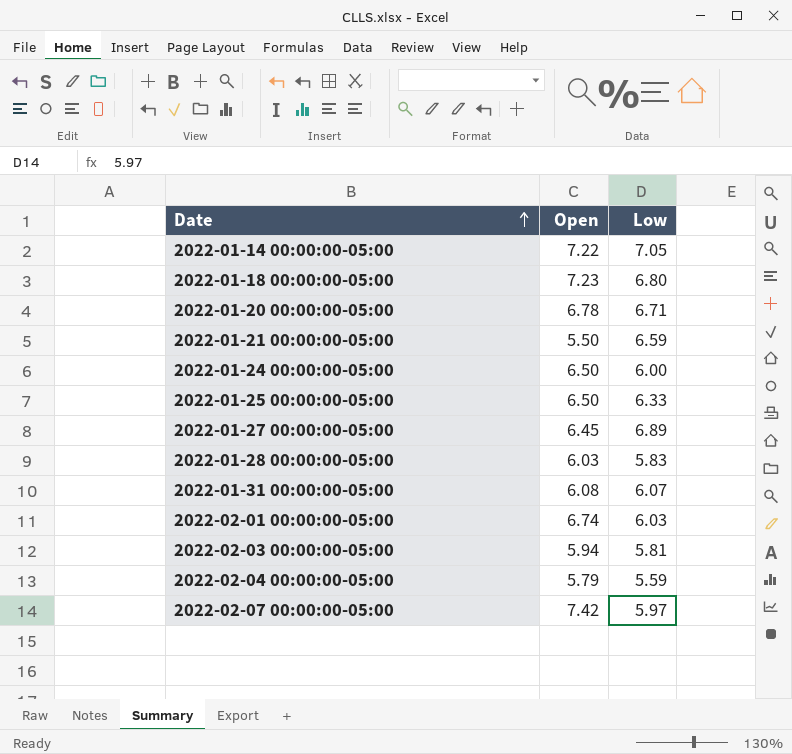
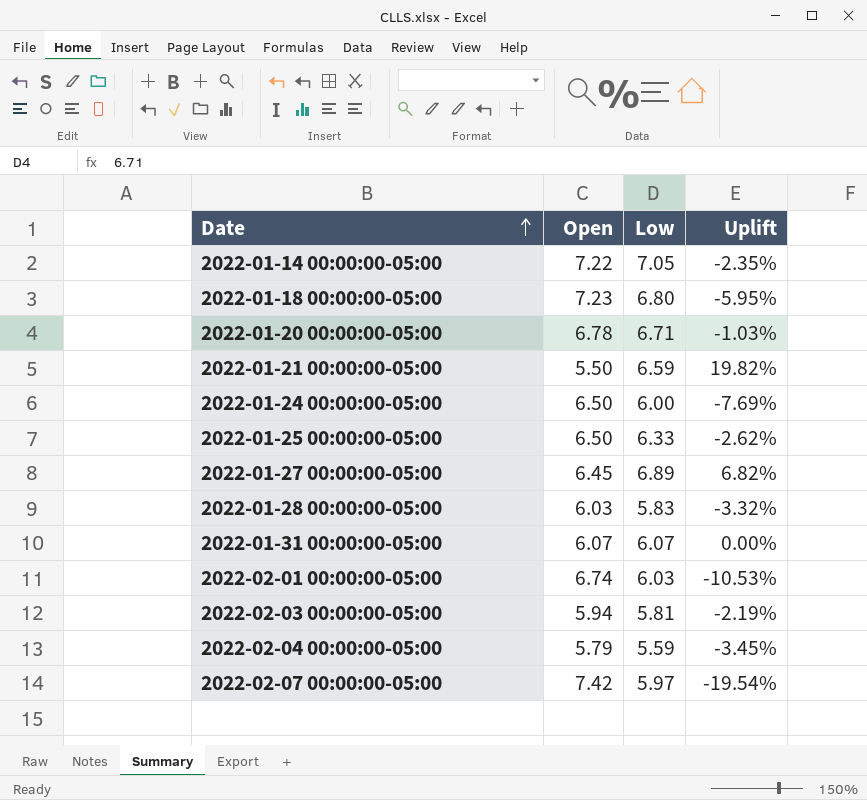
column Uplift | formula: none -> ([Low] - [Open]) / [Open]
2022-01-31 00:00:00-05:00 | Open: 6.08 -> 6.07

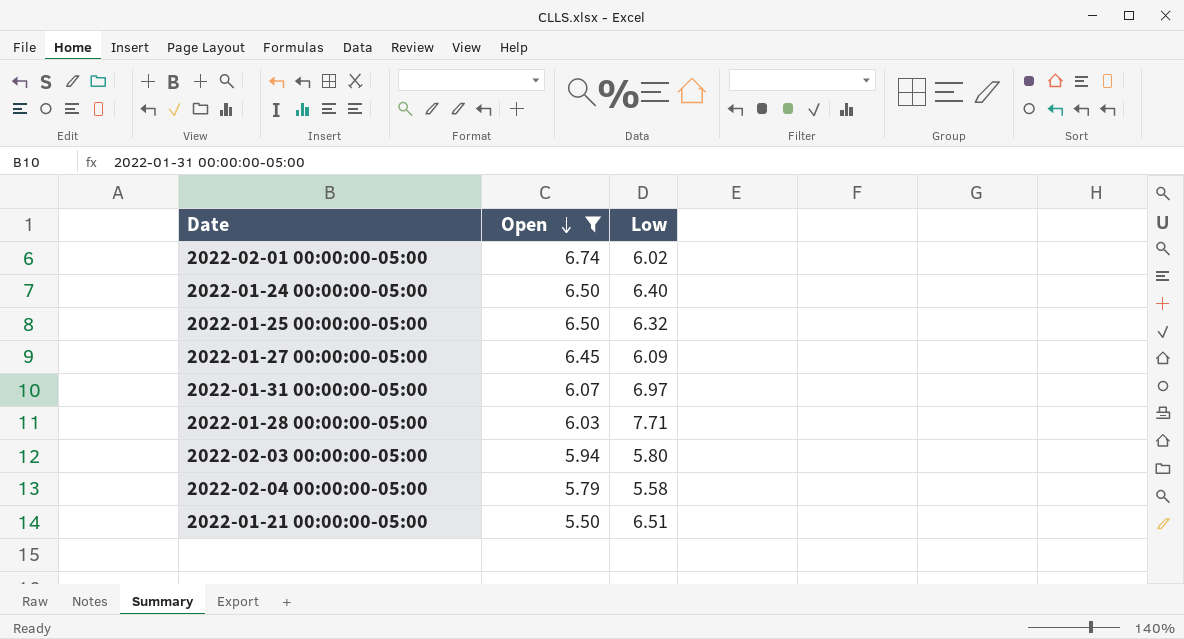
filter: none -> Open <= 6.74
row order: Date ascending -> Open descending
column Uplift | formula: ([Low] - [Open]) / [Open] -> none
2022-02-01 00:00:00-05:00 | Low: 6.03 -> 6.02
2022-01-24 00:00:00-05:00 | Low: 6.00 -> 6.40
2022-01-25 00:00:00-05:00 | Low: 6.33 -> 6.32
2022-01-27 00:00:00-05:00 | Low: 6.89 -> 6.09
2022-01-31 00:00:00-05:00 | Low: 6.07 -> 6.97
2022-01-28 00:00:00-05:00 | Low: 5.83 -> 7.71
2022-02-03 00:00:00-05:00 | Low: 5.81 -> 5.80
2022-02-04 00:00:00-05:00 | Low: 5.59 -> 5.58
2022-01-21 00:00:00-05:00 | Low: 6.59 -> 6.51

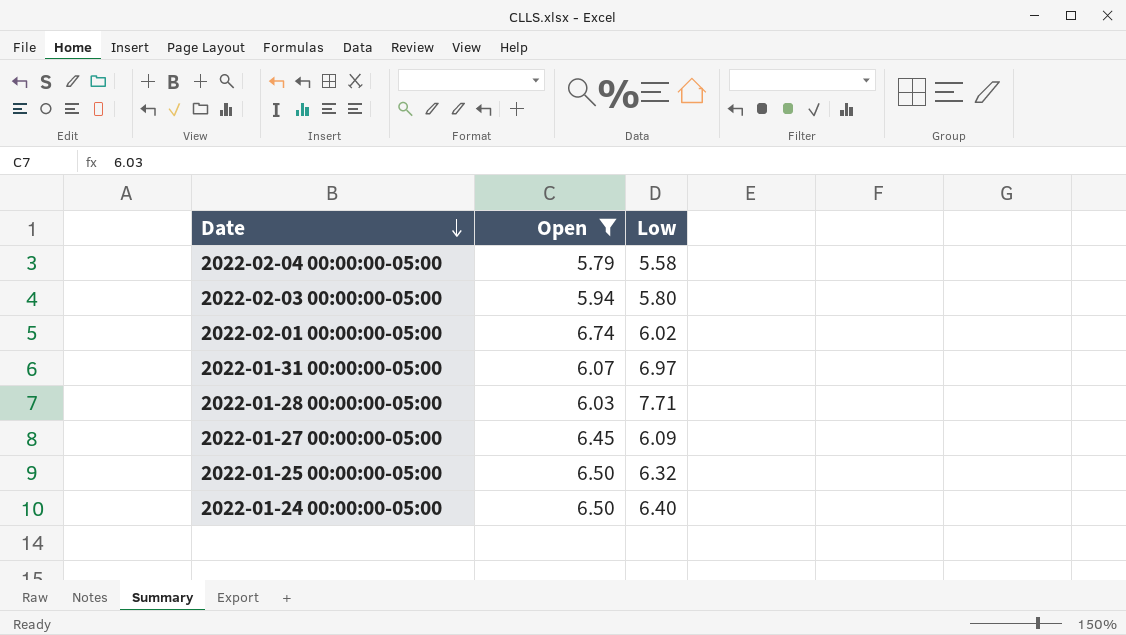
row order: Open descending -> Date descending
row 2022-01-21 00:00:00-05:00: 5.50 | 6.51 -> none

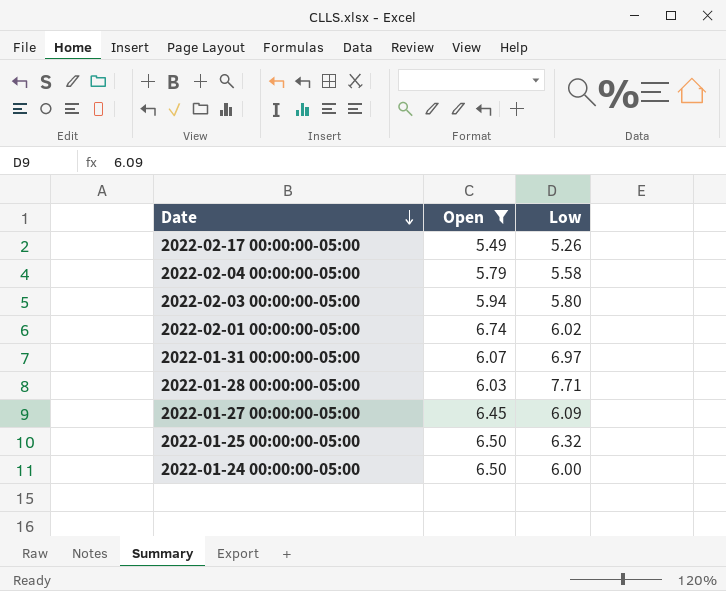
row 2022-02-17 00:00:00-05:00: none -> 5.49 | 5.26
2022-01-24 00:00:00-05:00 | Low: 6.40 -> 6.00

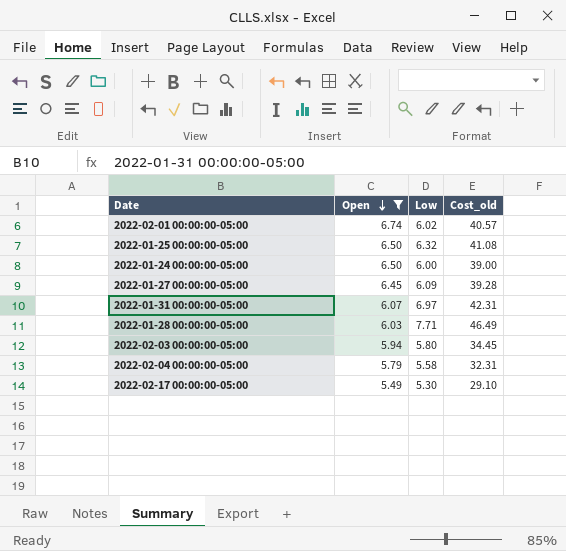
row order: Date descending -> Open descending
column Cost_old | formula: none -> [Open] * [Low]
2022-02-17 00:00:00-05:00 | Low: 5.26 -> 5.30

